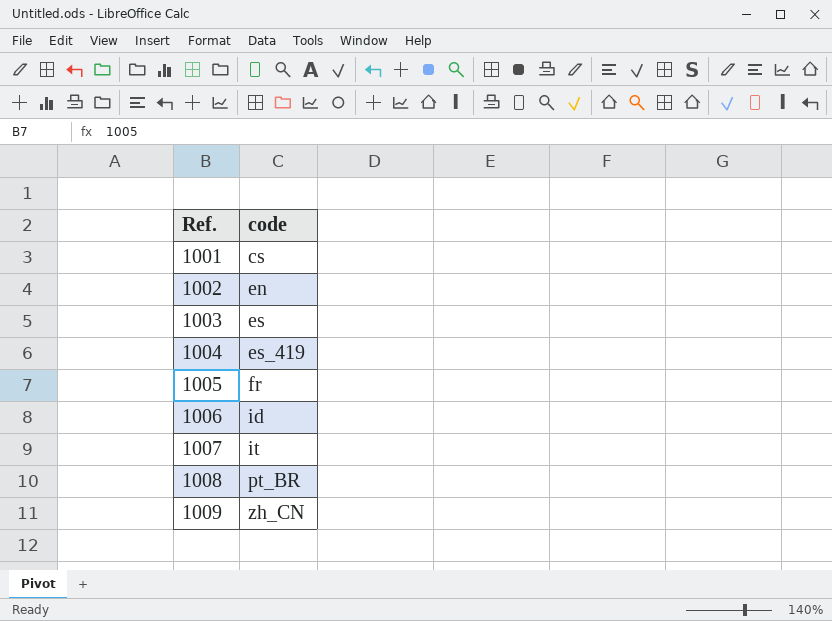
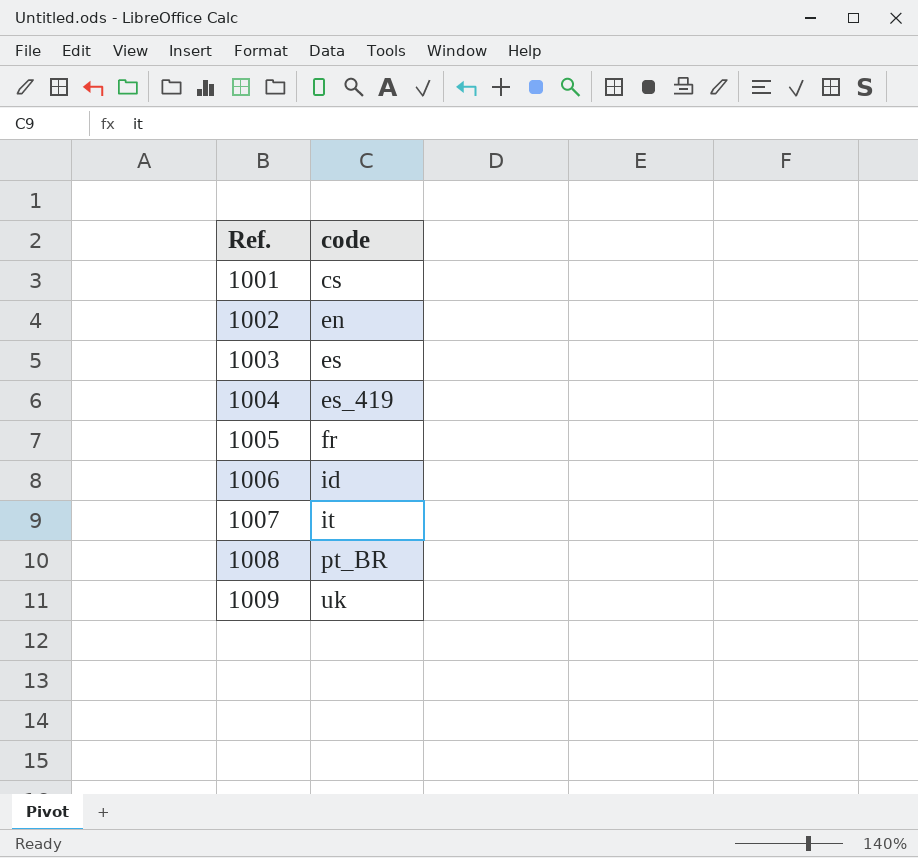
1009 | code: zh_CN -> uk

